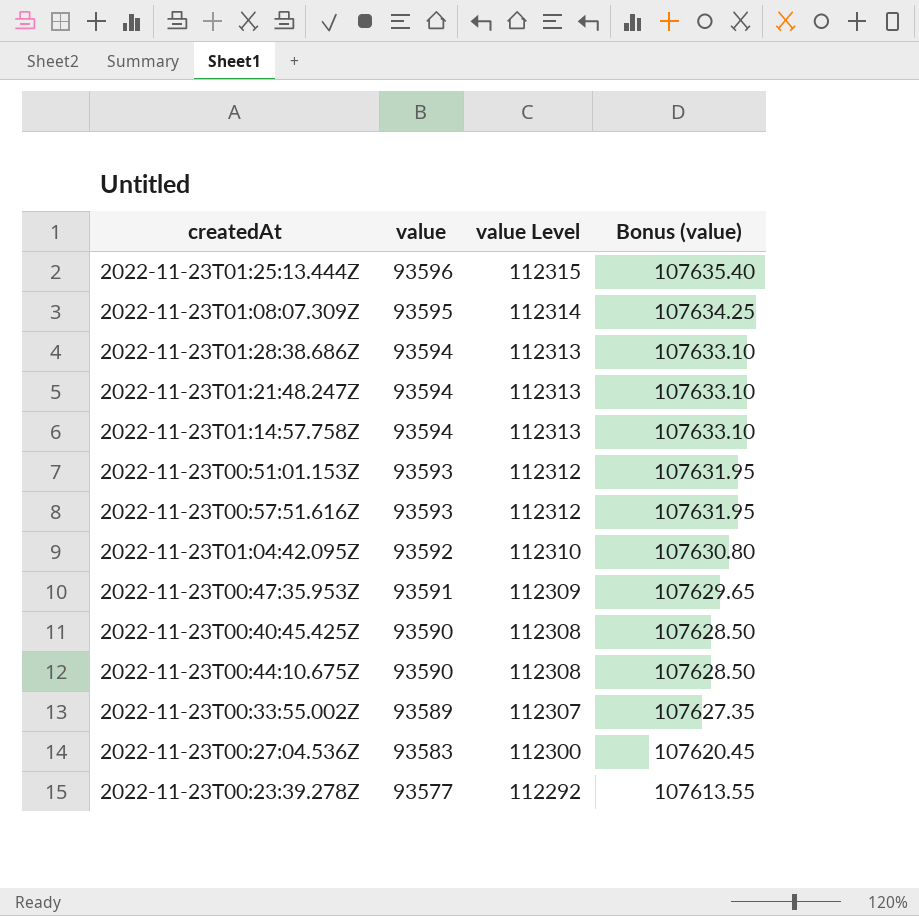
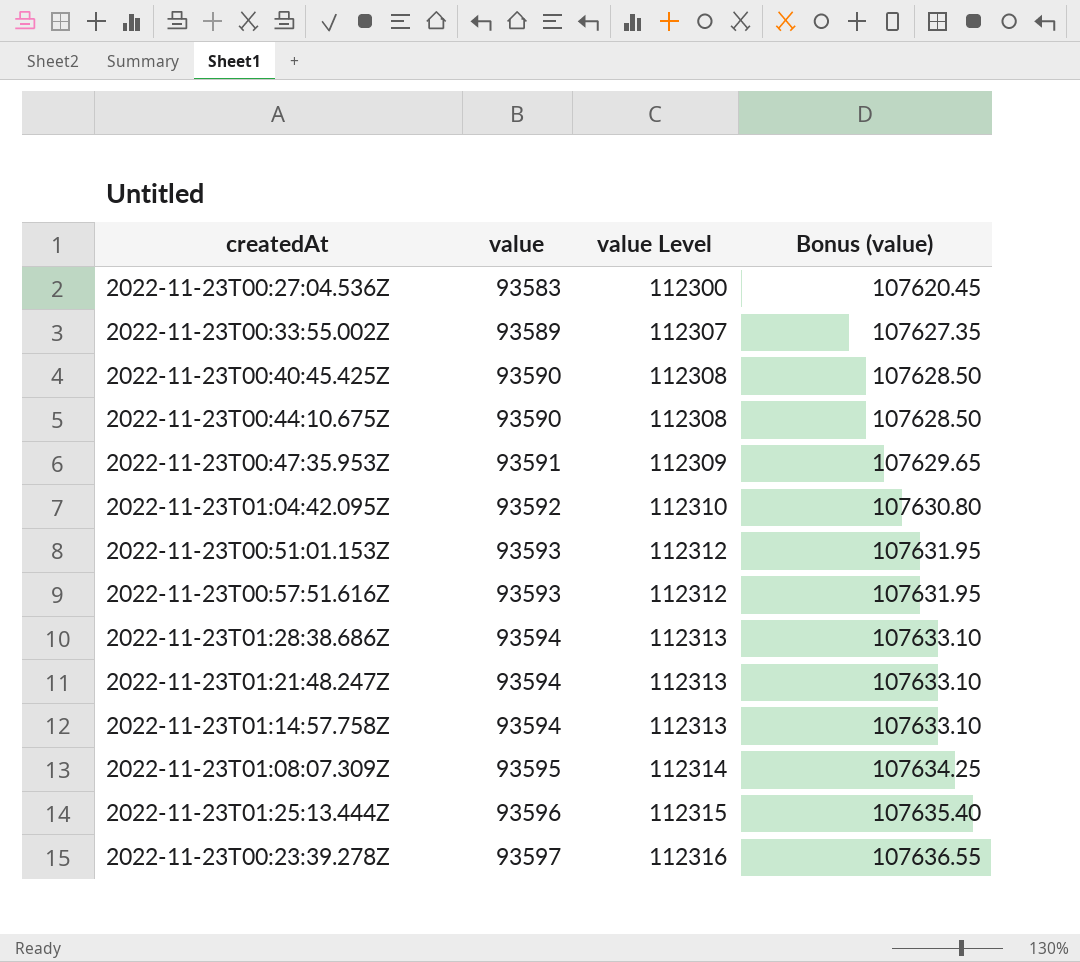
row order: value descending -> value ascending
2022-11-23T00:23:39.278Z | value: 93577 -> 93597
2022-11-23T00:23:39.278Z | value Level: 112292 -> 112316
2022-11-23T00:23:39.278Z | Bonus (value): 107613.55 -> 107636.55

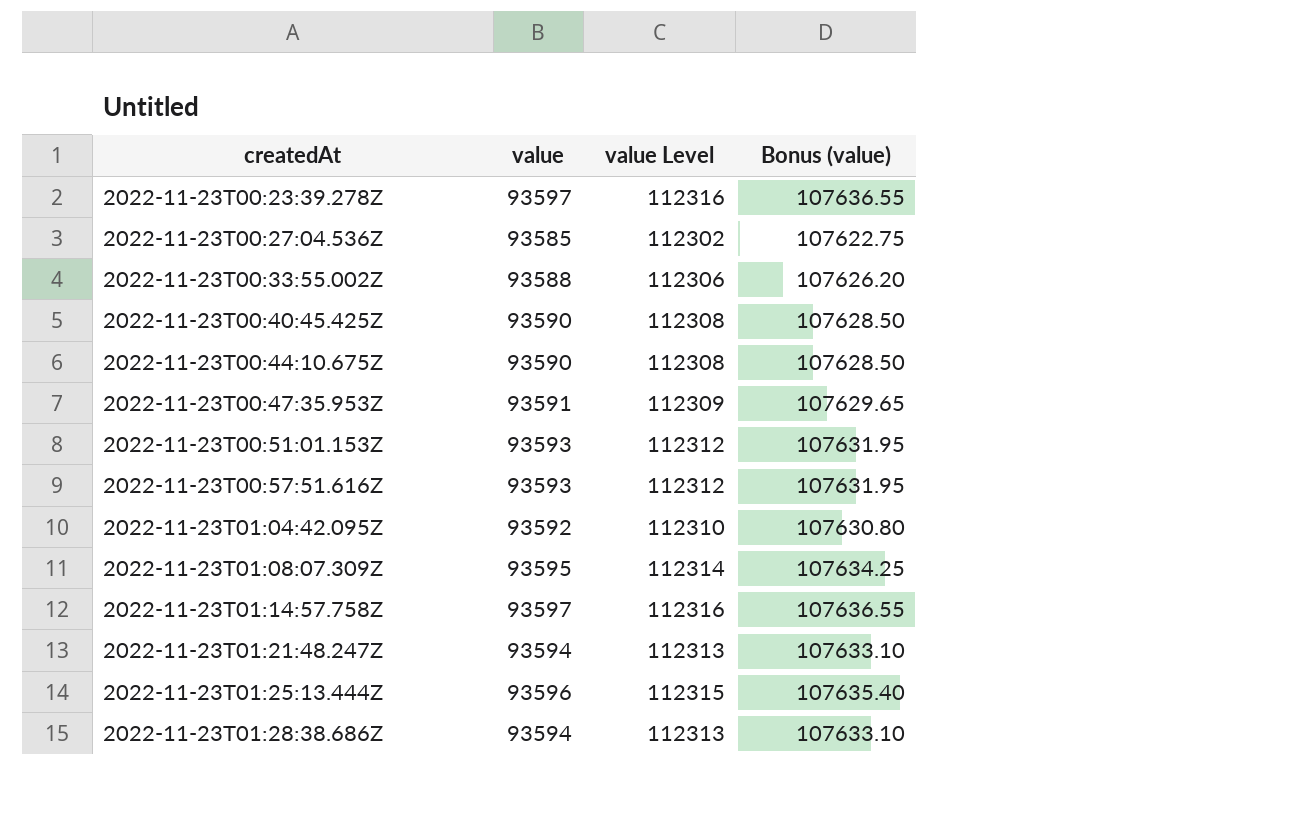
row order: value ascending -> createdAt ascending
2022-11-23T00:27:04.536Z | value: 93583 -> 93585
2022-11-23T00:27:04.536Z | value Level: 112300 -> 112302
2022-11-23T00:27:04.536Z | Bonus (value): 107620.45 -> 107622.75
2022-11-23T00:33:55.002Z | value: 93589 -> 93588
2022-11-23T00:33:55.002Z | value Level: 112307 -> 112306
2022-11-23T00:33:55.002Z | Bonus (value): 107627.35 -> 107626.20
2022-11-23T01:14:57.758Z | value: 93594 -> 93597
2022-11-23T01:14:57.758Z | value Level: 112313 -> 112316
2022-11-23T01:14:57.758Z | Bonus (value): 107633.10 -> 107636.55

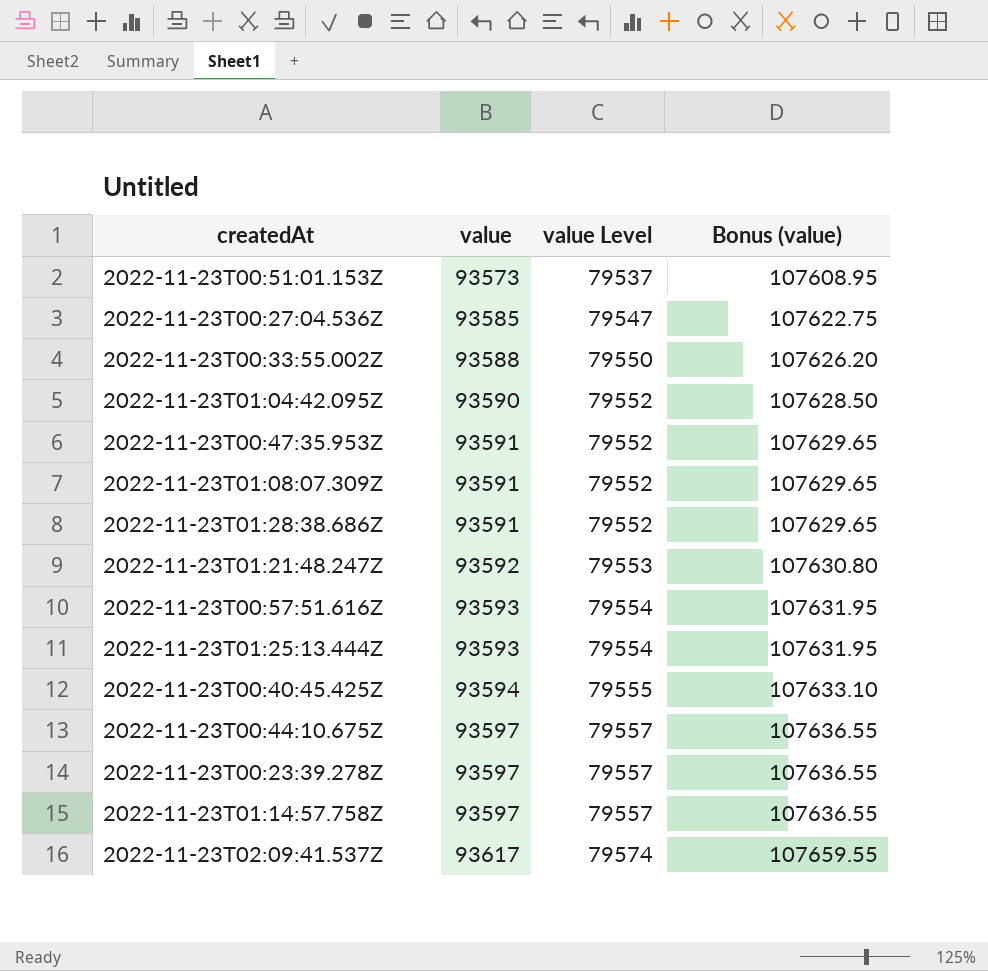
row order: createdAt ascending -> value ascending
column value Level | formula: [value] * 1.2 -> [value] * 0.85
2022-11-23T00:51:01.153Z | value: 93593 -> 93573
2022-11-23T00:51:01.153Z | Bonus (value): 107631.95 -> 107608.95
2022-11-23T01:04:42.095Z | value: 93592 -> 93590
2022-11-23T01:04:42.095Z | Bonus (value): 107630.80 -> 107628.50
2022-11-23T01:08:07.309Z | value: 93595 -> 93591
2022-11-23T01:08:07.309Z | Bonus (value): 107634.25 -> 107629.65
2022-11-23T01:28:38.686Z | value: 93594 -> 93591
2022-11-23T01:28:38.686Z | Bonus (value): 107633.10 -> 107629.65
2022-11-23T01:21:48.247Z | value: 93594 -> 93592
2022-11-23T01:21:48.247Z | Bonus (value): 107633.10 -> 107630.80
2022-11-23T01:25:13.444Z | value: 93596 -> 93593
2022-11-23T01:25:13.444Z | Bonus (value): 107635.40 -> 107631.95
2022-11-23T00:40:45.425Z | value: 93590 -> 93594
2022-11-23T00:40:45.425Z | Bonus (value): 107628.50 -> 107633.10
2022-11-23T00:44:10.675Z | value: 93590 -> 93597
2022-11-23T00:44:10.675Z | Bonus (value): 107628.50 -> 107636.55
row 2022-11-23T02:09:41.537Z: none -> 93617 | 79574 | 107659.55

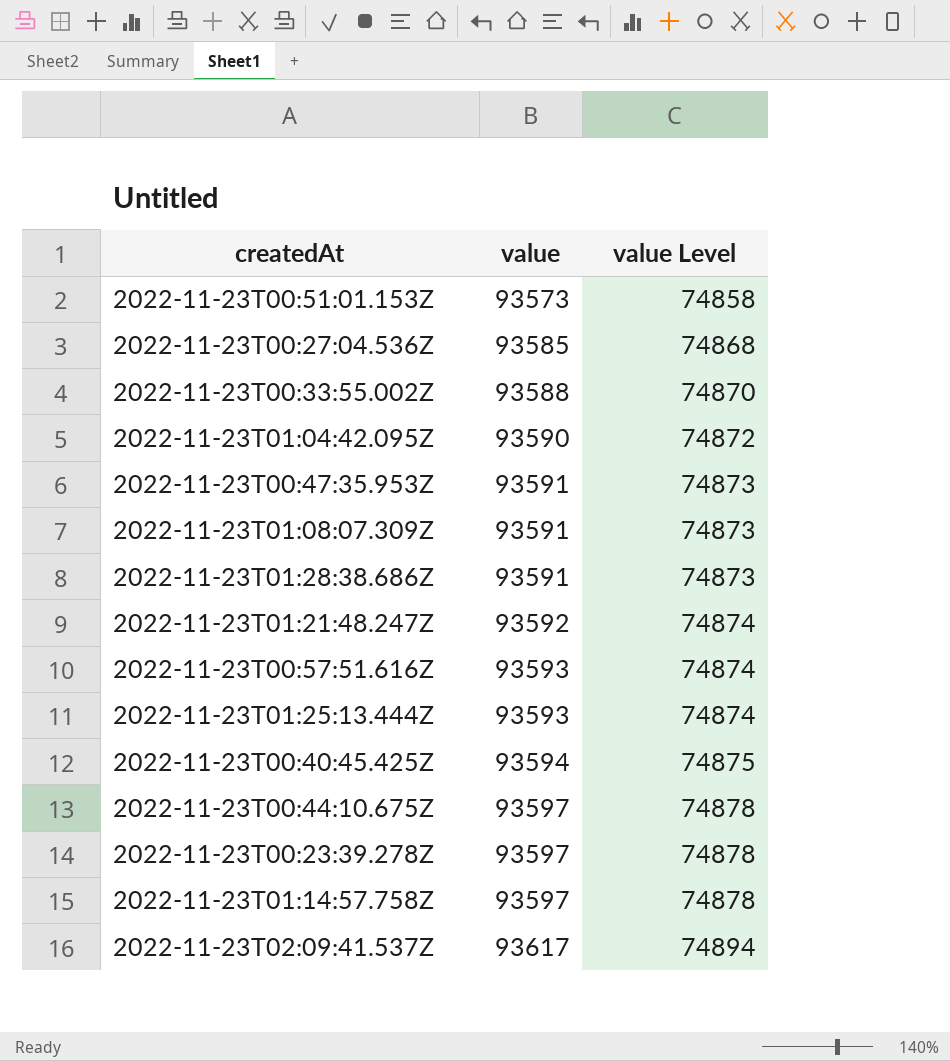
column Bonus (value) | formula: [value] * 1.15 -> none
column value Level | formula: [value] * 0.85 -> [value] * 0.8

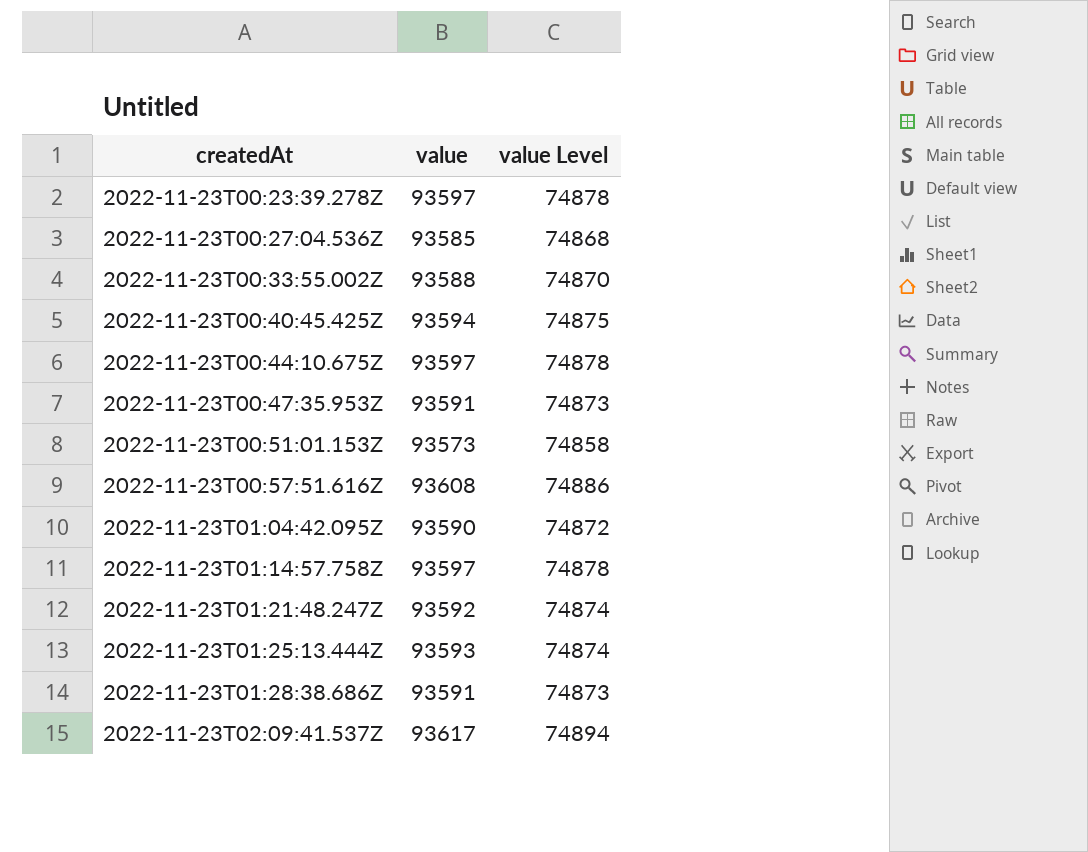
row order: value ascending -> createdAt ascending
row 2022-11-23T01:08:07.309Z: 93591 | 74873 -> none
2022-11-23T00:57:51.616Z | value: 93593 -> 93608
2022-11-23T00:57:51.616Z | value Level: 74874 -> 74886

